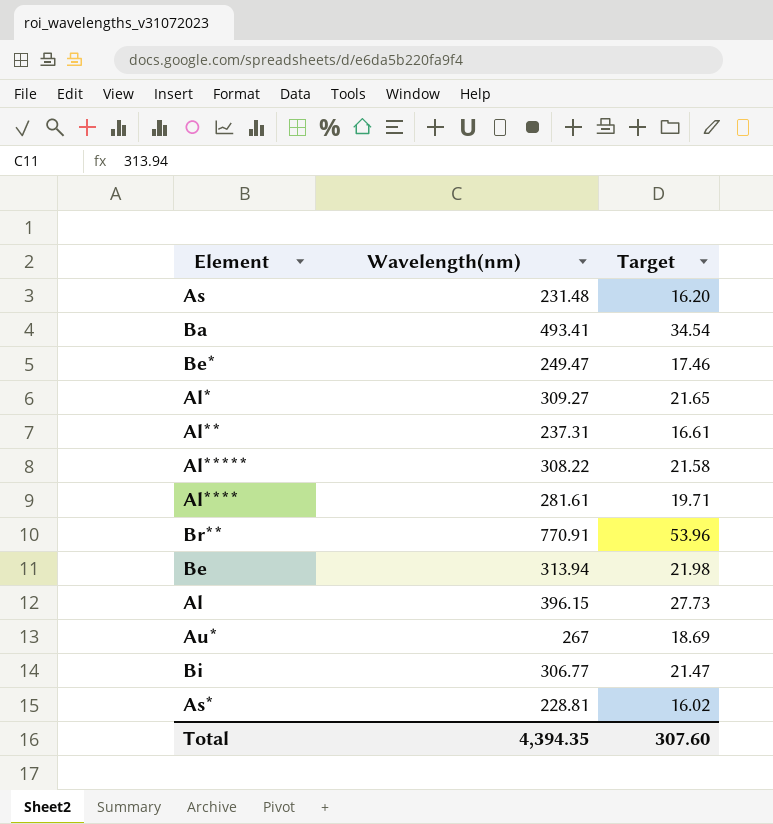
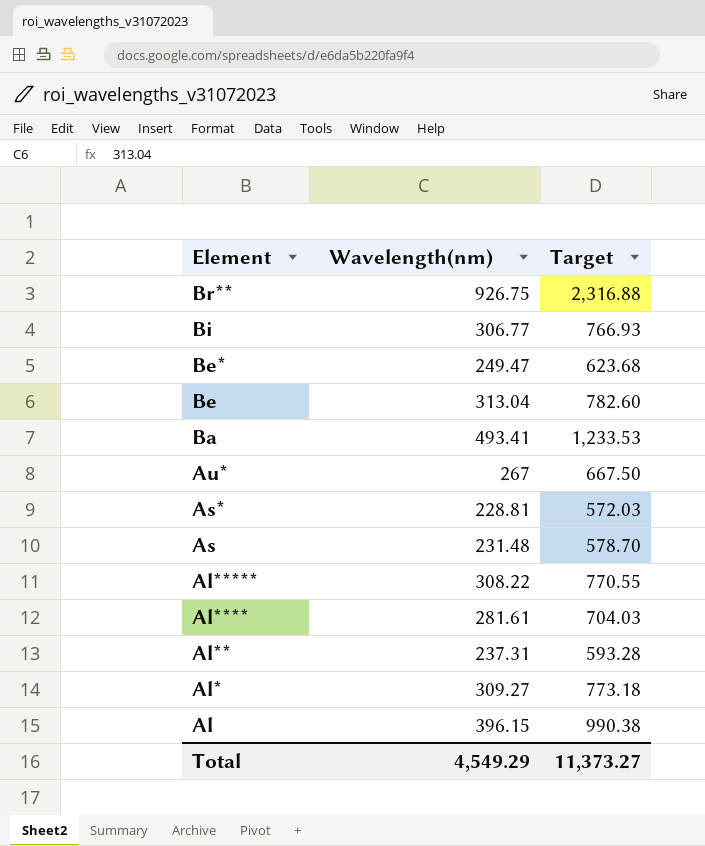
row order: none -> Element descending
column Target | formula: [Wavelength(nm)] * 0.07 -> [Wavelength(nm)] * 2.5
Br** | Wavelength(nm): 770.91 -> 926.75
Be | Wavelength(nm): 313.94 -> 313.04
Total | Wavelength(nm): 4,394.35 -> 4,549.29
Total | Target: 307.60 -> 11,373.27

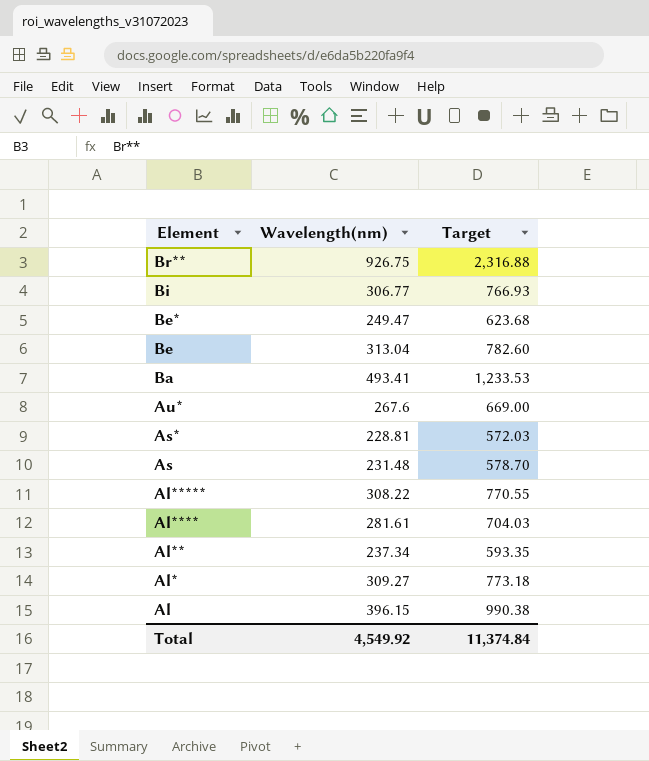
Au* | Wavelength(nm): 267 -> 267.6
Au* | Target: 667.50 -> 669.00
Al** | Wavelength(nm): 237.31 -> 237.34
Al** | Target: 593.28 -> 593.35
Total | Wavelength(nm): 4,549.29 -> 4,549.92
Total | Target: 11,373.27 -> 11,374.84

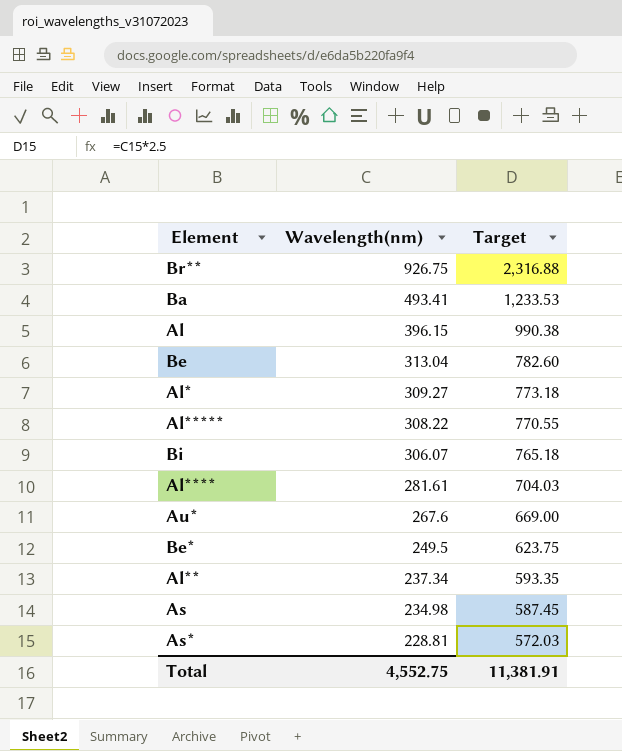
row order: Element descending -> Wavelength(nm) descending
Bi | Wavelength(nm): 306.77 -> 306.07
Bi | Target: 766.93 -> 765.18
Be* | Wavelength(nm): 249.47 -> 249.5
Be* | Target: 623.68 -> 623.75
As | Wavelength(nm): 231.48 -> 234.98
As | Target: 578.70 -> 587.45
Total | Wavelength(nm): 4,549.92 -> 4,552.75
Total | Target: 11,374.84 -> 11,381.91

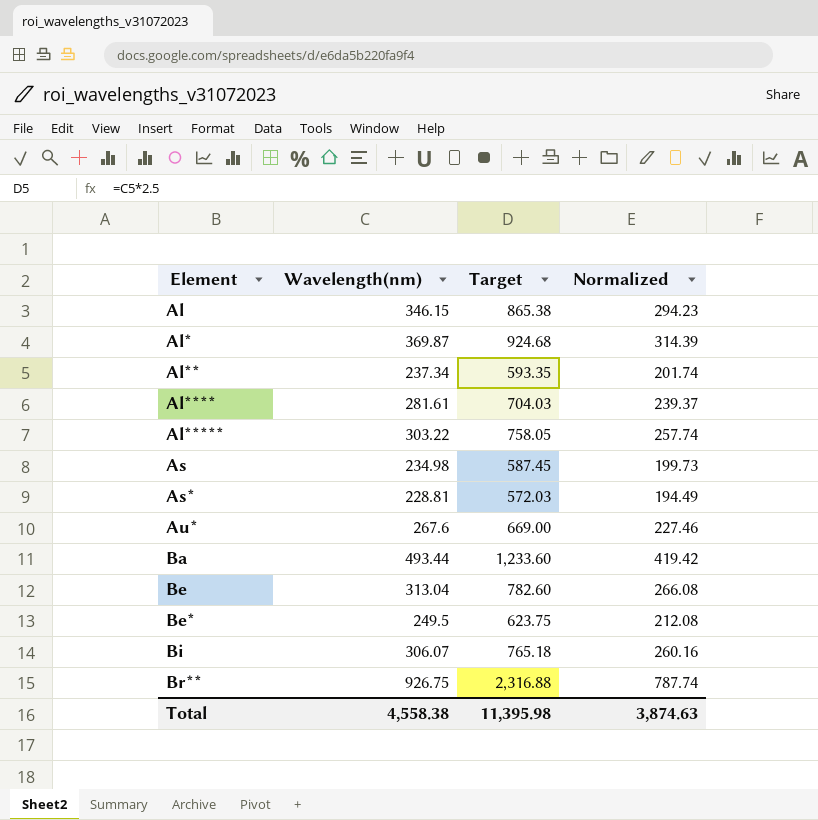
row order: Wavelength(nm) descending -> Element ascending
column Normalized | formula: none -> [Wavelength(nm)] * 0.85
Al | Wavelength(nm): 396.15 -> 346.15
Al | Target: 990.38 -> 865.38
Al* | Wavelength(nm): 309.27 -> 369.87
Al* | Target: 773.18 -> 924.68
Al***** | Wavelength(nm): 308.22 -> 303.22
Al***** | Target: 770.55 -> 758.05
Ba | Wavelength(nm): 493.41 -> 493.44
Ba | Target: 1,233.53 -> 1,233.60
Total | Wavelength(nm): 4,552.75 -> 4,558.38
Total | Target: 11,381.91 -> 11,395.98

